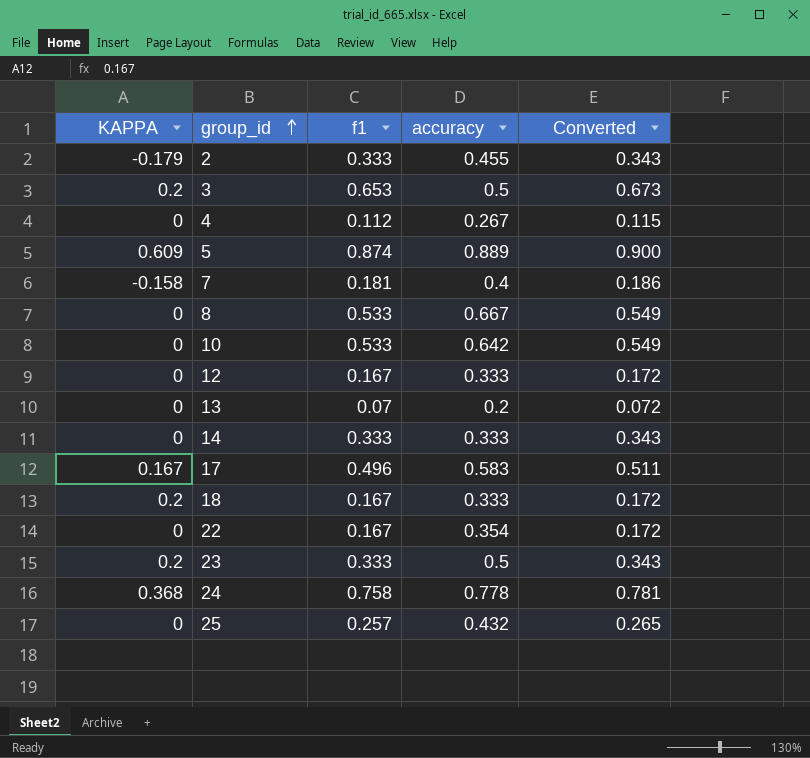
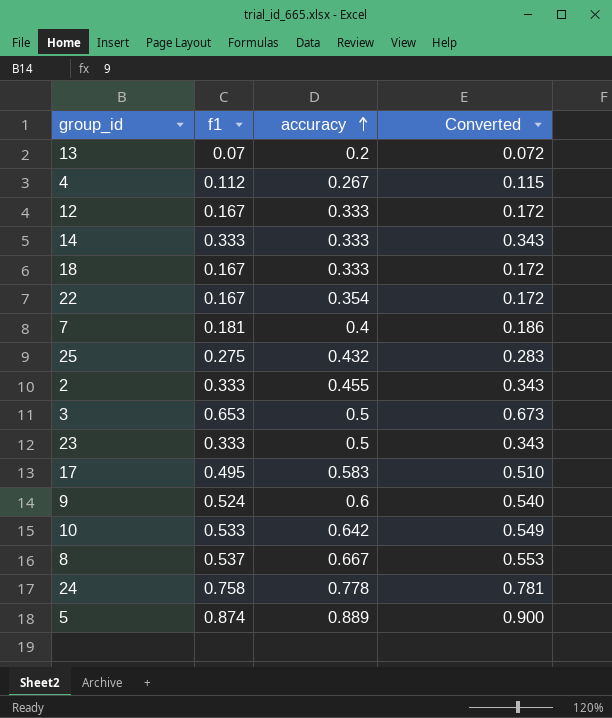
row order: group_id ascending -> accuracy ascending
column KAPPA | position: 1 -> none
25 | f1: 0.257 -> 0.275
25 | Converted: 0.265 -> 0.283
17 | f1: 0.496 -> 0.495
17 | Converted: 0.511 -> 0.510
row 9: none -> 0.524 | 0.6 | 0.540
8 | f1: 0.533 -> 0.537
8 | Converted: 0.549 -> 0.553

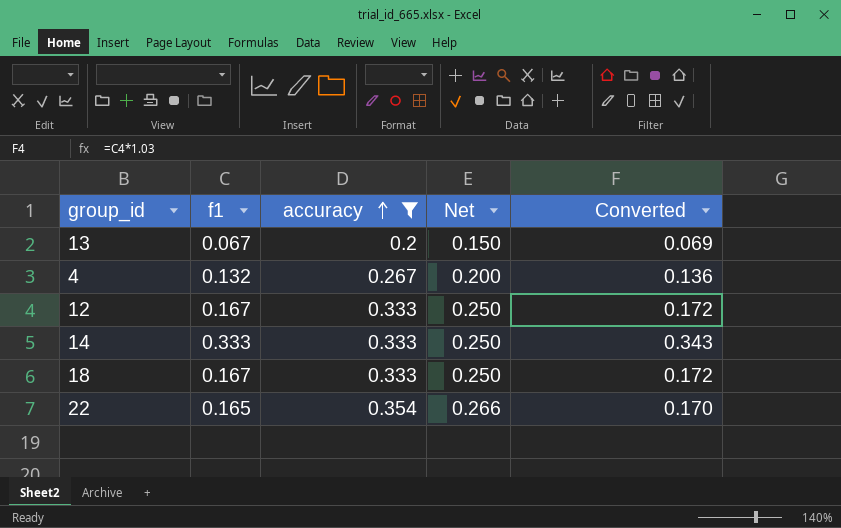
filter: none -> accuracy <= 0.354
column Net | formula: none -> [accuracy] * 0.75
13 | f1: 0.07 -> 0.067
13 | Converted: 0.072 -> 0.069
4 | f1: 0.112 -> 0.132
4 | Converted: 0.115 -> 0.136
22 | f1: 0.167 -> 0.165
22 | Converted: 0.172 -> 0.170

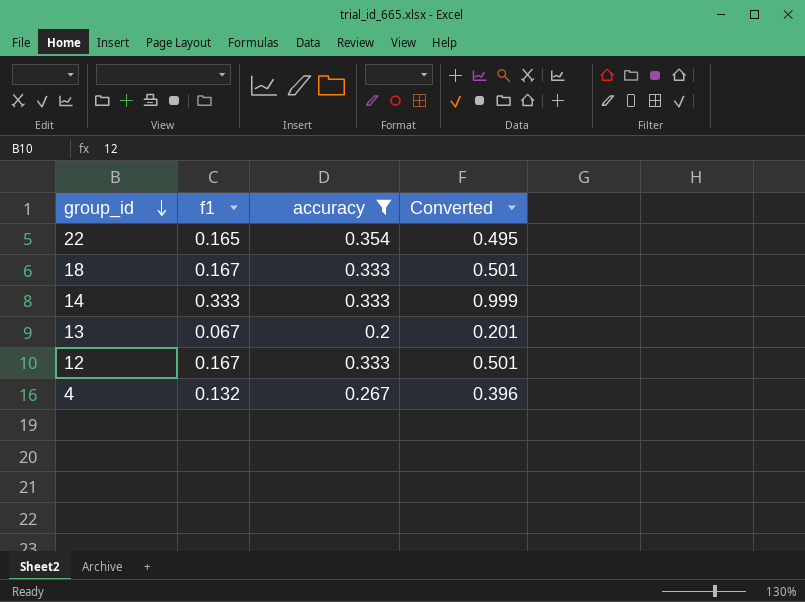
row order: accuracy ascending -> group_id descending
column Net | formula: [accuracy] * 0.75 -> none
column Converted | formula: [f1] * 1.03 -> [f1] * 3

